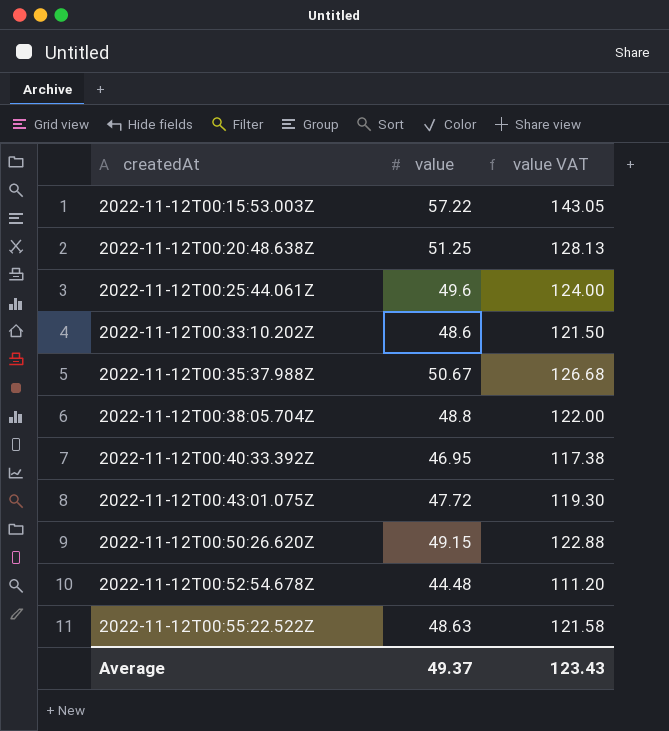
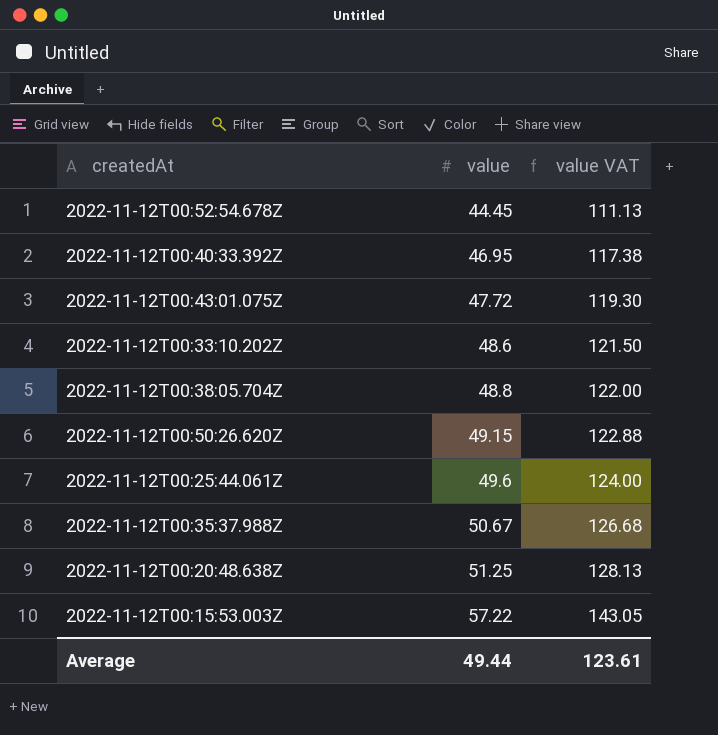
row order: createdAt ascending -> value ascending
row 2022-11-12T00:55:22.522Z: 48.63 | 121.58 -> none
2022-11-12T00:52:54.678Z | value: 44.48 -> 44.45
2022-11-12T00:52:54.678Z | value VAT: 111.20 -> 111.13
Average | value: 49.37 -> 49.44
Average | value VAT: 123.43 -> 123.61

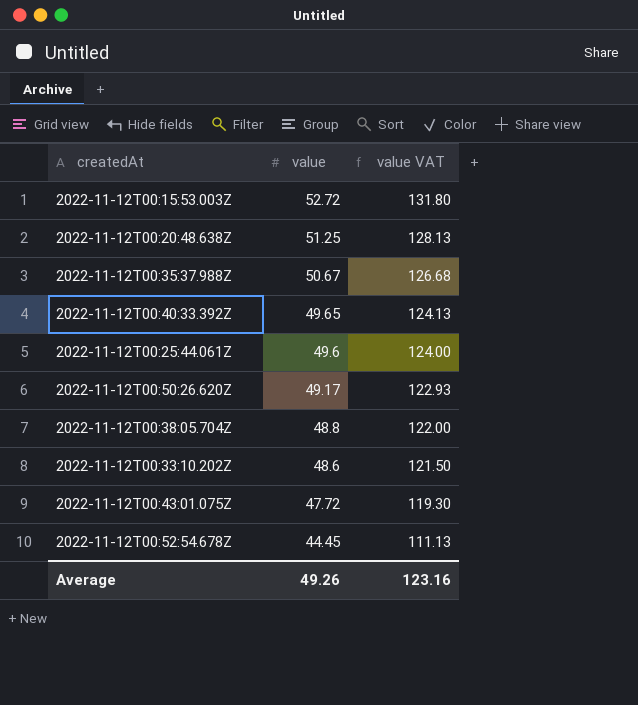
row order: value ascending -> value descending
2022-11-12T00:15:53.003Z | value: 57.22 -> 52.72
2022-11-12T00:15:53.003Z | value VAT: 143.05 -> 131.80
2022-11-12T00:40:33.392Z | value: 46.95 -> 49.65
2022-11-12T00:40:33.392Z | value VAT: 117.38 -> 124.13
2022-11-12T00:50:26.620Z | value: 49.15 -> 49.17
2022-11-12T00:50:26.620Z | value VAT: 122.88 -> 122.93
Average | value: 49.44 -> 49.26
Average | value VAT: 123.61 -> 123.16

